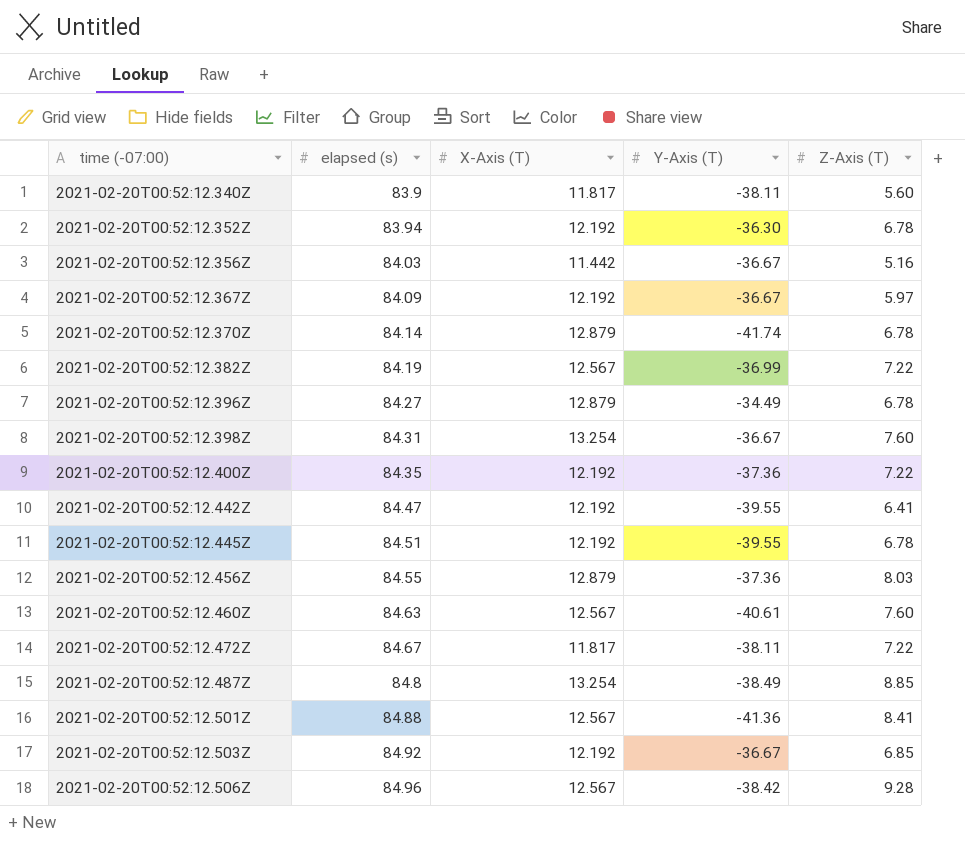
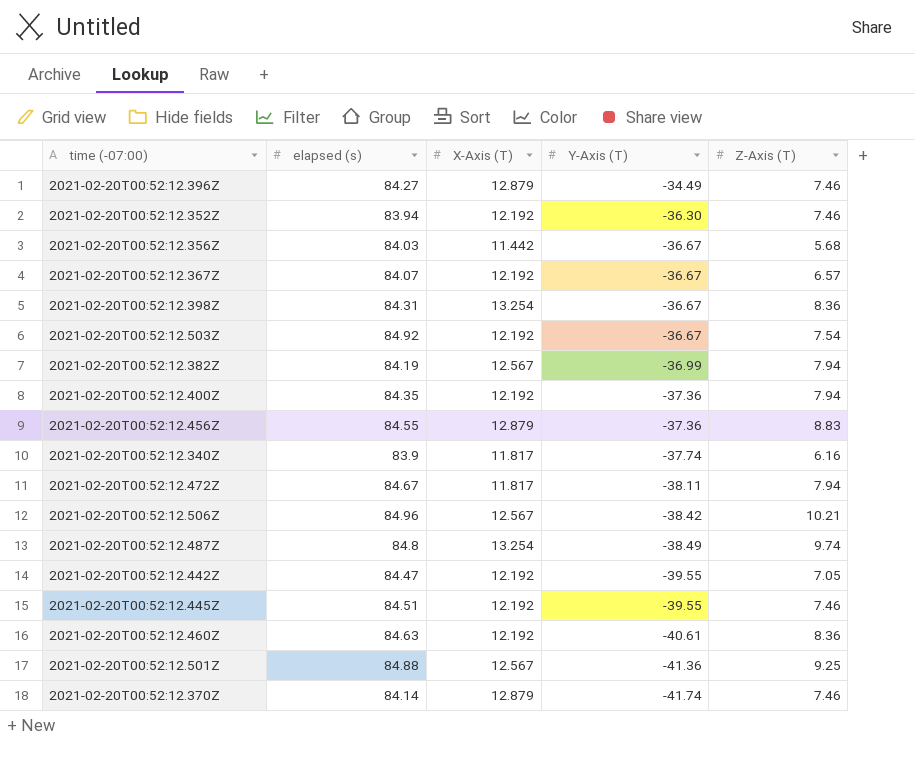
row order: time (-07:00) ascending -> Y-Axis (T) descending
2021-02-20T00:52:12.396Z | Z-Axis (T): 6.78 -> 7.46
2021-02-20T00:52:12.352Z | Z-Axis (T): 6.78 -> 7.46
2021-02-20T00:52:12.356Z | Z-Axis (T): 5.16 -> 5.68
2021-02-20T00:52:12.367Z | elapsed (s): 84.09 -> 84.07
2021-02-20T00:52:12.367Z | Z-Axis (T): 5.97 -> 6.57
2021-02-20T00:52:12.398Z | Z-Axis (T): 7.60 -> 8.36
2021-02-20T00:52:12.503Z | Z-Axis (T): 6.85 -> 7.54
2021-02-20T00:52:12.382Z | Z-Axis (T): 7.22 -> 7.94
2021-02-20T00:52:12.400Z | Z-Axis (T): 7.22 -> 7.94
2021-02-20T00:52:12.456Z | Z-Axis (T): 8.03 -> 8.83
2021-02-20T00:52:12.340Z | Y-Axis (T): -38.11 -> -37.74
2021-02-20T00:52:12.340Z | Z-Axis (T): 5.60 -> 6.16
2021-02-20T00:52:12.472Z | Z-Axis (T): 7.22 -> 7.94
2021-02-20T00:52:12.506Z | Z-Axis (T): 9.28 -> 10.21
2021-02-20T00:52:12.487Z | Z-Axis (T): 8.85 -> 9.74
2021-02-20T00:52:12.442Z | Z-Axis (T): 6.41 -> 7.05
2021-02-20T00:52:12.445Z | Z-Axis (T): 6.78 -> 7.46
2021-02-20T00:52:12.460Z | X-Axis (T): 12.567 -> 12.192
2021-02-20T00:52:12.460Z | Z-Axis (T): 7.60 -> 8.36
2021-02-20T00:52:12.501Z | Z-Axis (T): 8.41 -> 9.25
2021-02-20T00:52:12.370Z | Z-Axis (T): 6.78 -> 7.46

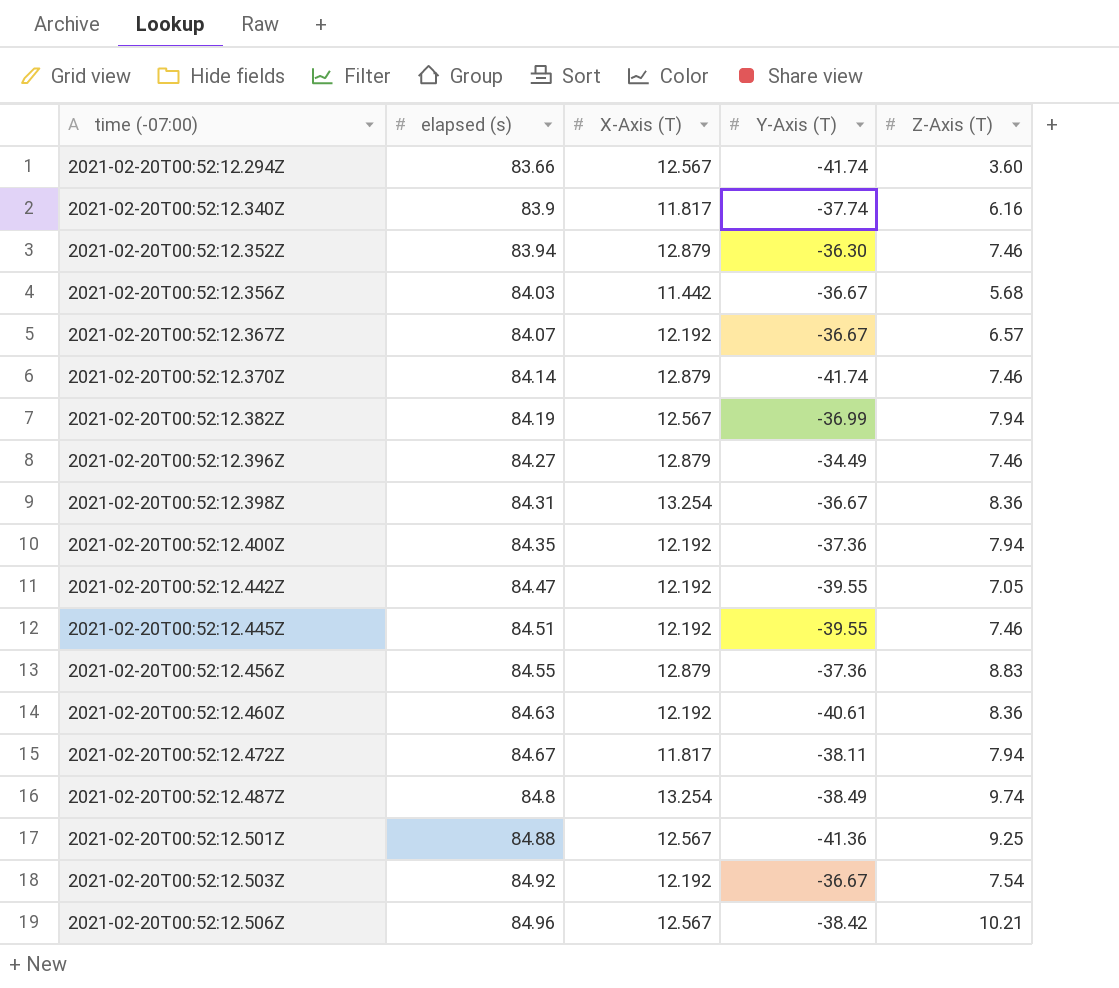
row order: Y-Axis (T) descending -> time (-07:00) ascending
row 2021-02-20T00:52:12.294Z: none -> 83.66 | 12.567 | -41.74 | 3.60
2021-02-20T00:52:12.352Z | X-Axis (T): 12.192 -> 12.879

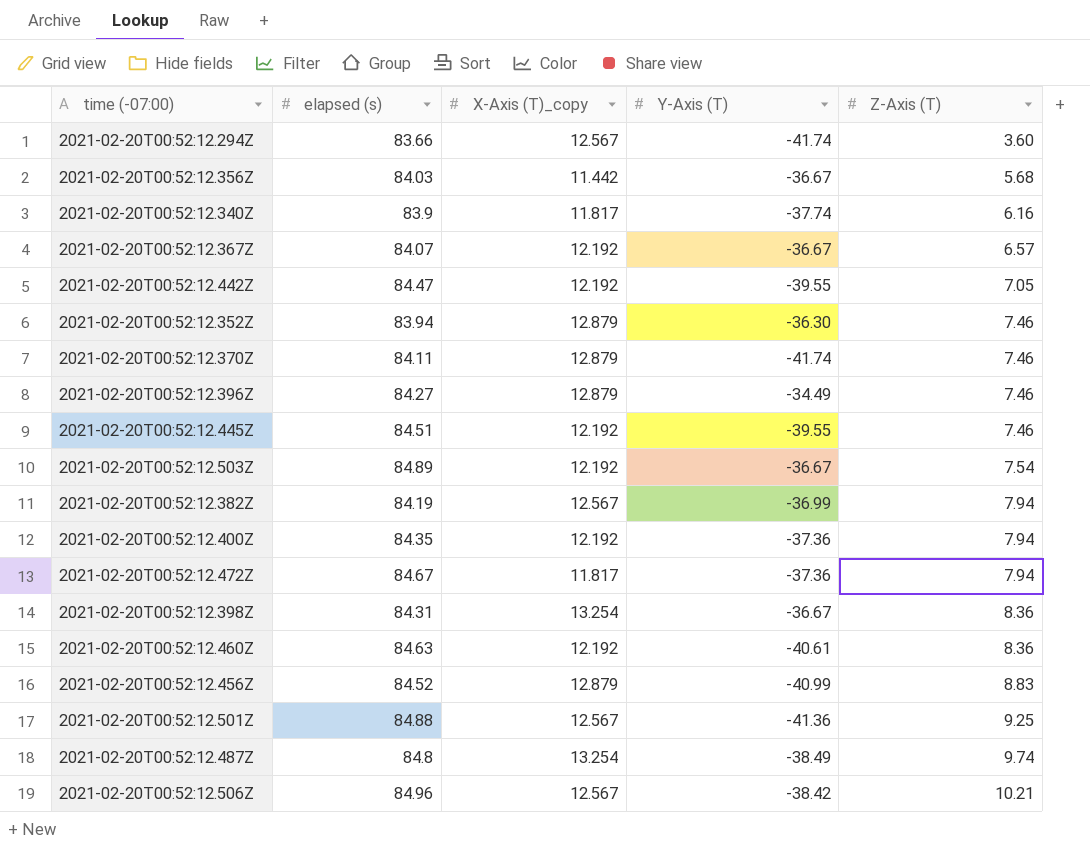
row order: time (-07:00) ascending -> Z-Axis (T) ascending
column name: X-Axis (T) -> X-Axis (T)_copy
2021-02-20T00:52:12.370Z | elapsed (s): 84.14 -> 84.11
2021-02-20T00:52:12.503Z | elapsed (s): 84.92 -> 84.89
2021-02-20T00:52:12.472Z | Y-Axis (T): -38.11 -> -37.36
2021-02-20T00:52:12.456Z | elapsed (s): 84.55 -> 84.52
2021-02-20T00:52:12.456Z | Y-Axis (T): -37.36 -> -40.99

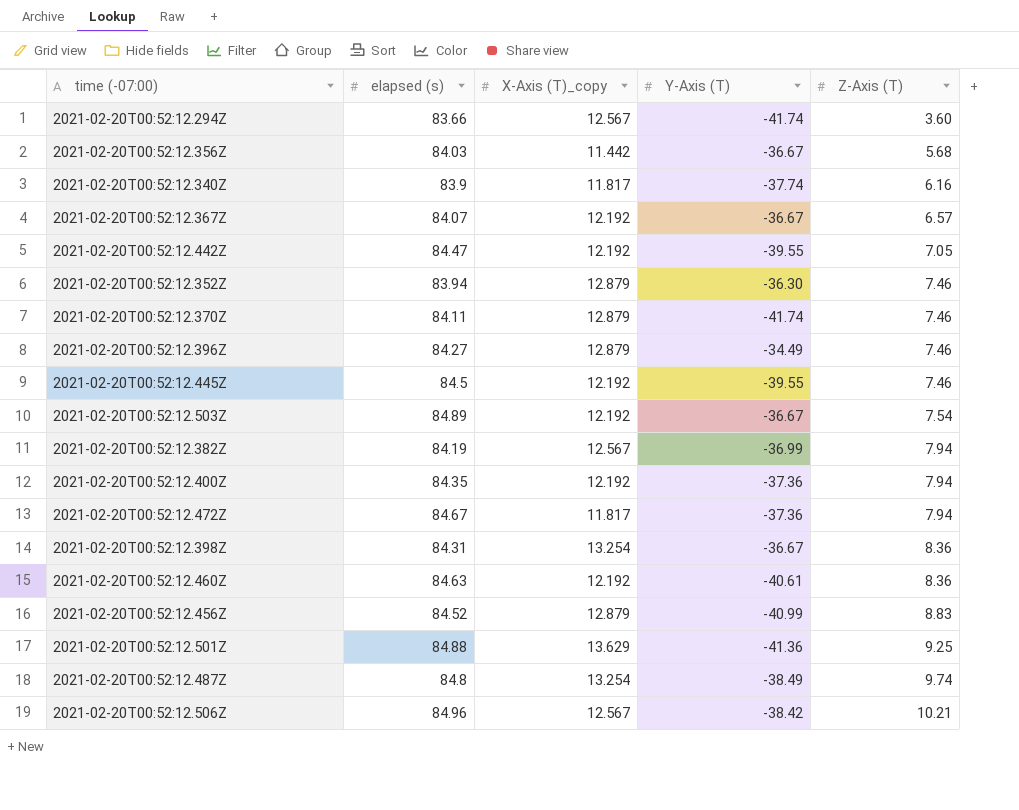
2021-02-20T00:52:12.445Z | elapsed (s): 84.51 -> 84.5
2021-02-20T00:52:12.501Z | X-Axis (T)_copy: 12.567 -> 13.629

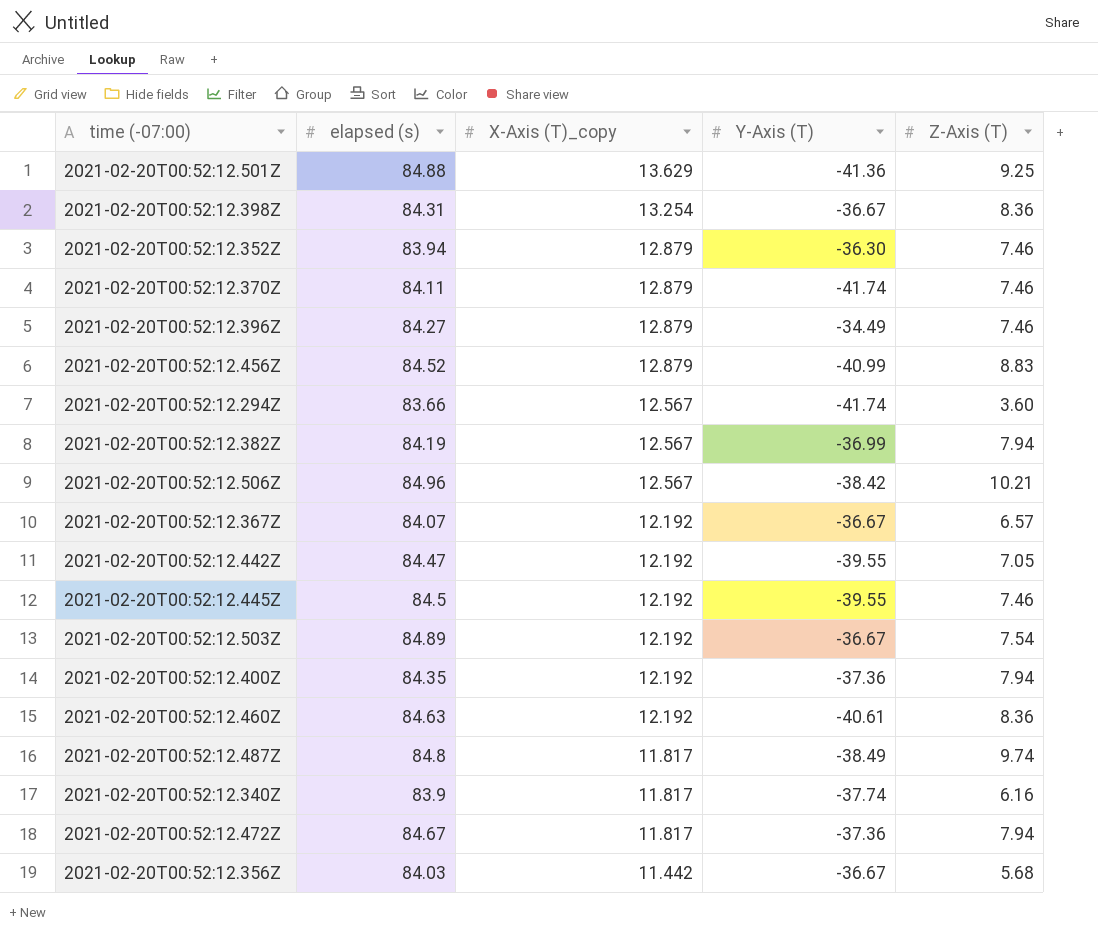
row order: Z-Axis (T) ascending -> X-Axis (T)_copy descending
2021-02-20T00:52:12.487Z | X-Axis (T)_copy: 13.254 -> 11.817

